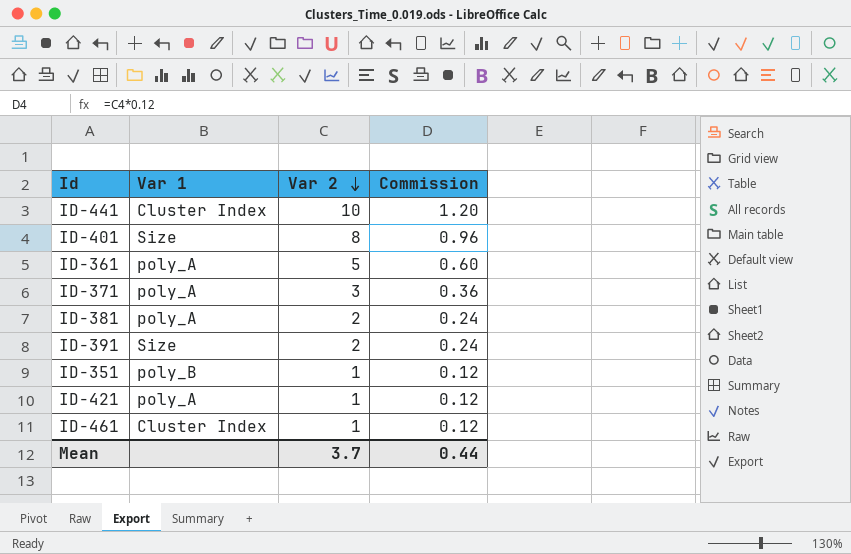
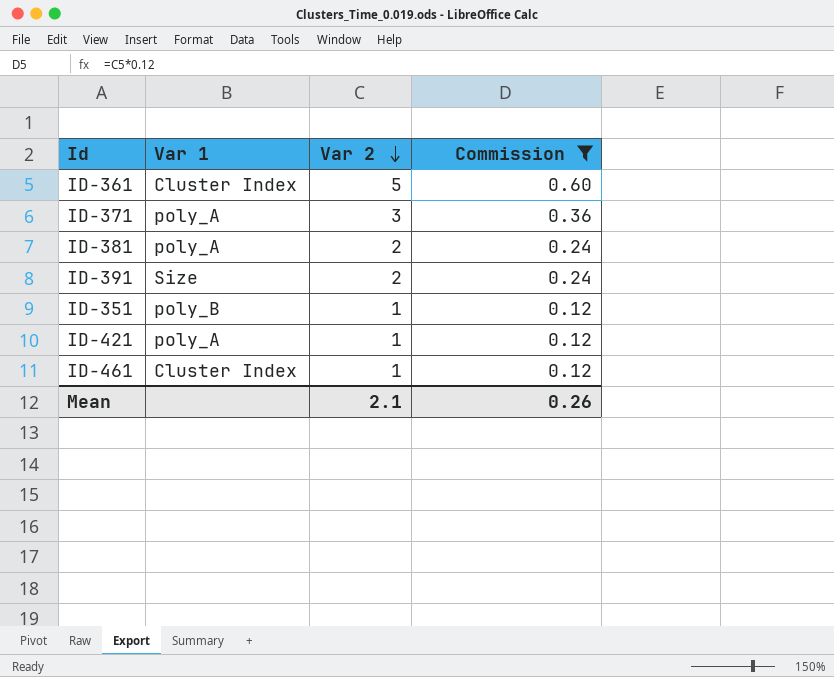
filter: none -> Commission <= 0.60
ID-361 | Var 1: poly_A -> Cluster Index
Mean | Var 2: 3.7 -> 2.1
Mean | Commission: 0.44 -> 0.26

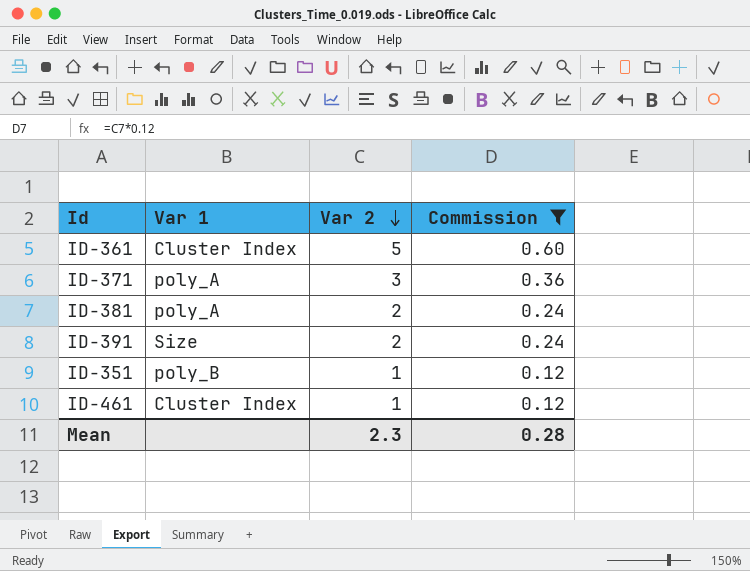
row ID-421: poly_A | 1 | 0.12 -> none
Mean | Var 2: 2.1 -> 2.3
Mean | Commission: 0.26 -> 0.28

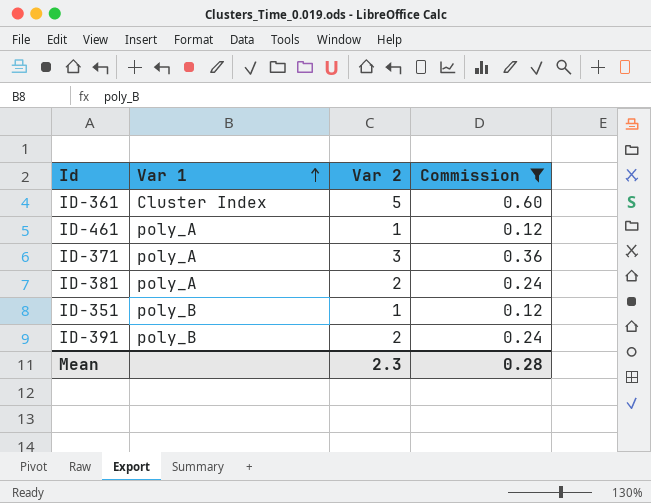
row order: Var 2 descending -> Var 1 ascending
ID-461 | Var 1: Cluster Index -> poly_A
ID-391 | Var 1: Size -> poly_B

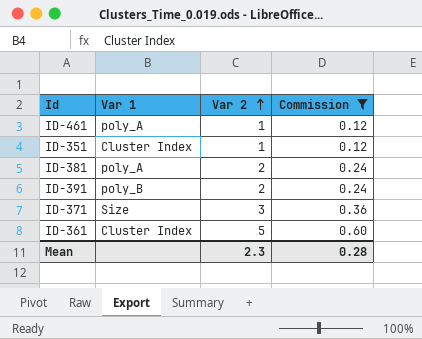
row order: Var 1 ascending -> Var 2 ascending
ID-351 | Var 1: poly_B -> Cluster Index
ID-371 | Var 1: poly_A -> Size

